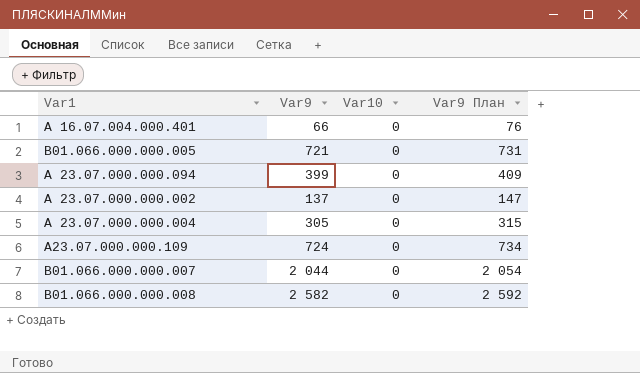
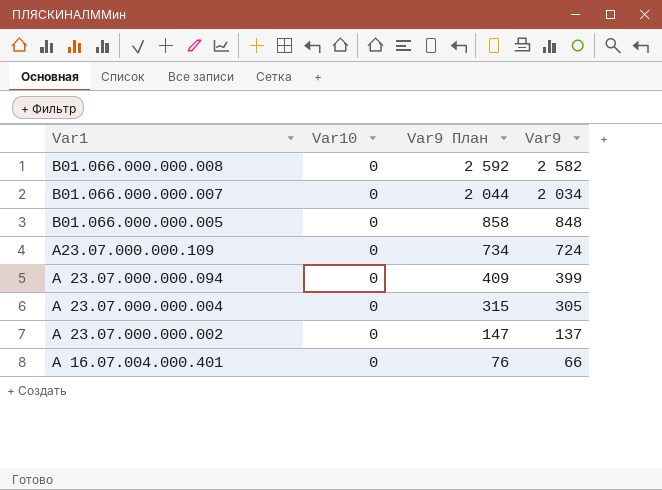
row order: none -> Var9 План descending
column Var9 | position: 2 -> 4
В01.066.000.000.007 | Var9 План: 2 054 -> 2 044
В01.066.000.000.007 | Var9: 2 044 -> 2 034
В01.066.000.000.005 | Var9 План: 731 -> 858
В01.066.000.000.005 | Var9: 721 -> 848

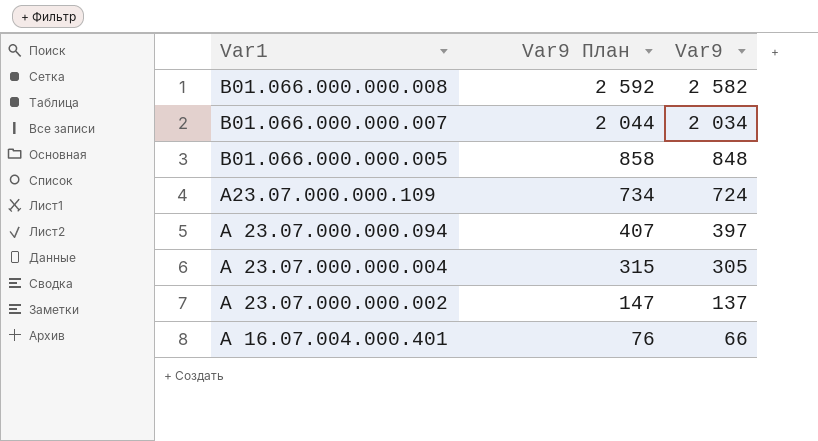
column Var10 | position: 2 -> none
А 23.07.000.000.094 | Var9 План: 409 -> 407
А 23.07.000.000.094 | Var9: 399 -> 397

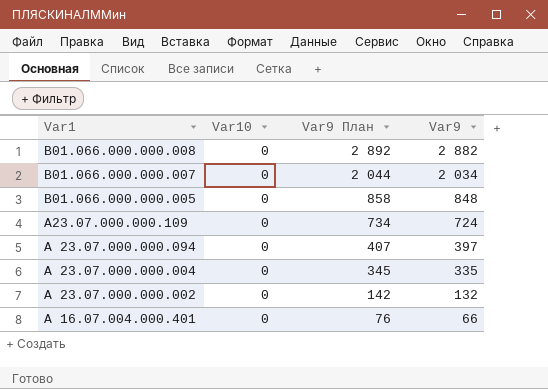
column Var10 | position: none -> 2
В01.066.000.000.008 | Var9 План: 2 592 -> 2 892
В01.066.000.000.008 | Var9: 2 582 -> 2 882
А 23.07.000.000.004 | Var9 План: 315 -> 345
А 23.07.000.000.004 | Var9: 305 -> 335
А 23.07.000.000.002 | Var9 План: 147 -> 142
А 23.07.000.000.002 | Var9: 137 -> 132

